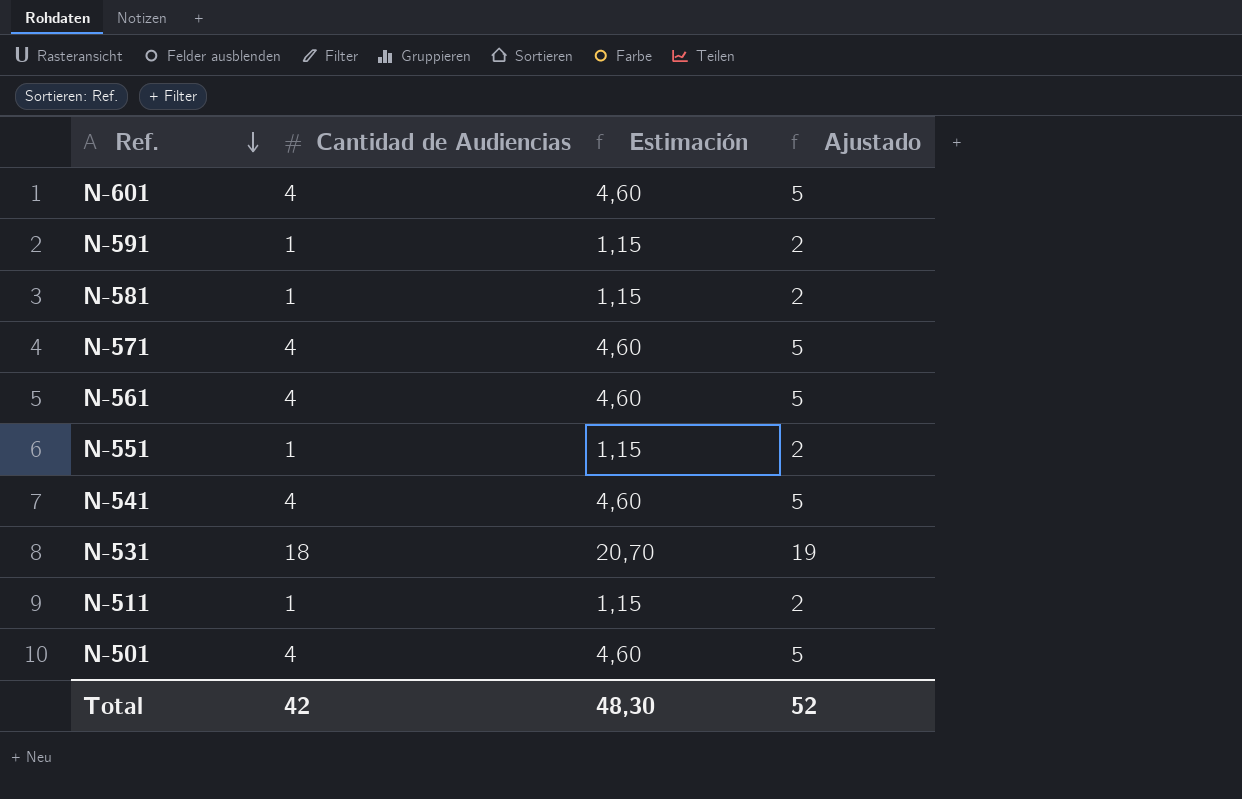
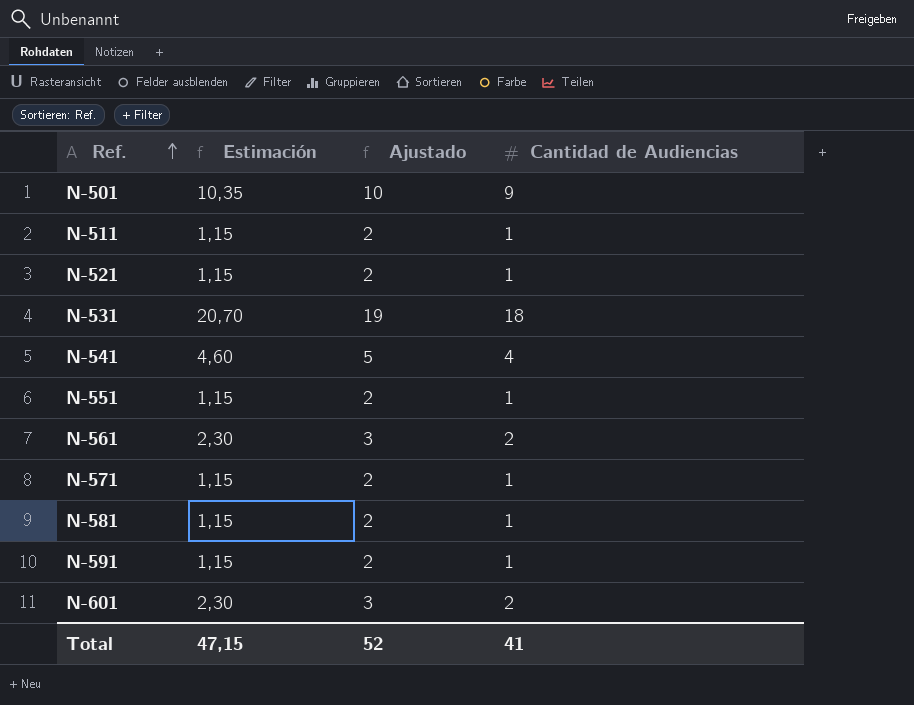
row order: Ref. descending -> Ref. ascending
column Cantidad de Audiencias | position: 2 -> 4
N-501 | Estimación: 4,60 -> 10,35
N-501 | Ajustado: 5 -> 10
N-501 | Cantidad de Audiencias: 4 -> 9
row N-521: none -> 1,15 | 2 | 1
N-561 | Estimación: 4,60 -> 2,30
N-561 | Ajustado: 5 -> 3
N-561 | Cantidad de Audiencias: 4 -> 2
N-571 | Estimación: 4,60 -> 1,15
N-571 | Ajustado: 5 -> 2
N-571 | Cantidad de Audiencias: 4 -> 1
N-601 | Estimación: 4,60 -> 2,30
N-601 | Ajustado: 5 -> 3
N-601 | Cantidad de Audiencias: 4 -> 2
Total | Estimación: 48,30 -> 47,15
Total | Cantidad de Audiencias: 42 -> 41

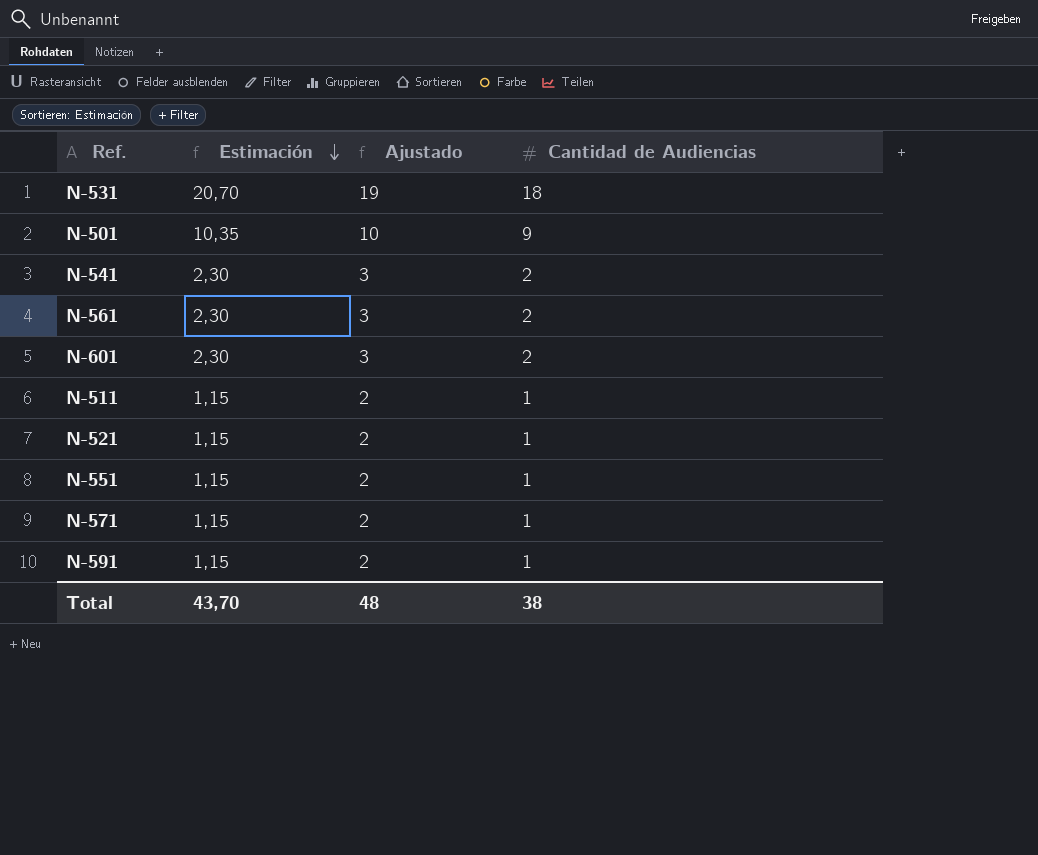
row order: Ref. ascending -> Estimación descending
row N-581: 1,15 | 2 | 1 -> none
N-541 | Estimación: 4,60 -> 2,30
N-541 | Ajustado: 5 -> 3
N-541 | Cantidad de Audiencias: 4 -> 2
Total | Estimación: 47,15 -> 43,70
Total | Ajustado: 52 -> 48
Total | Cantidad de Audiencias: 41 -> 38

